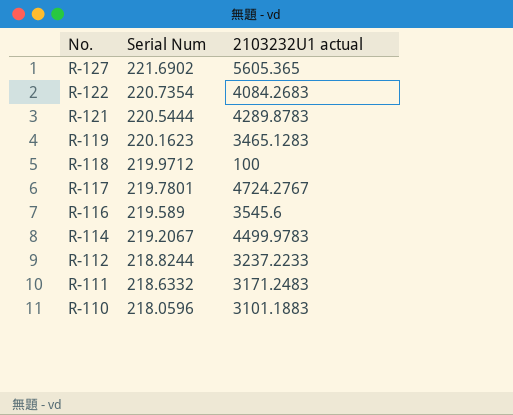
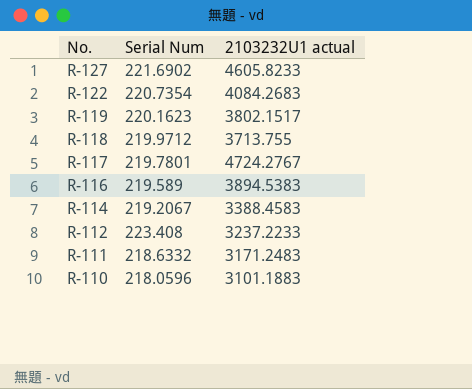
row R-121: 220.5444 | 4289.8783 -> none
R-127 | 2103232U1 actual: 5605.365 -> 4605.8233
R-119 | 2103232U1 actual: 3465.1283 -> 3802.1517
R-118 | 2103232U1 actual: 100 -> 3713.755
R-116 | 2103232U1 actual: 3545.6 -> 3894.5383
R-114 | 2103232U1 actual: 4499.9783 -> 3388.4583
R-112 | Serial Num: 218.8244 -> 223.408

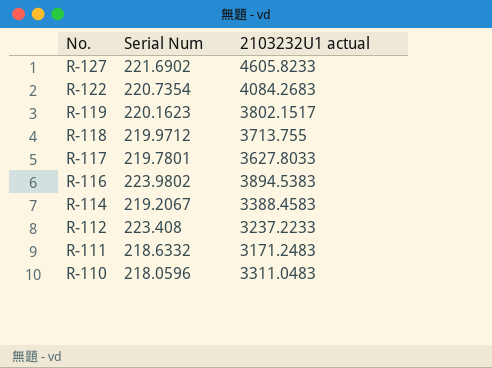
R-117 | 2103232U1 actual: 4724.2767 -> 3627.8033
R-116 | Serial Num: 219.589 -> 223.9802
R-110 | 2103232U1 actual: 3101.1883 -> 3311.0483

